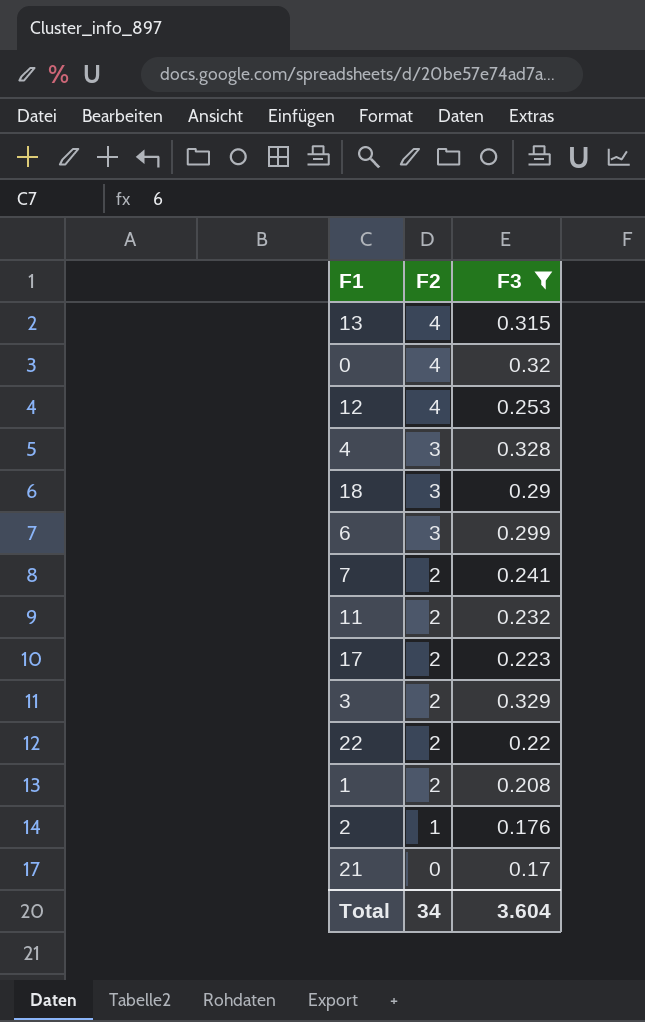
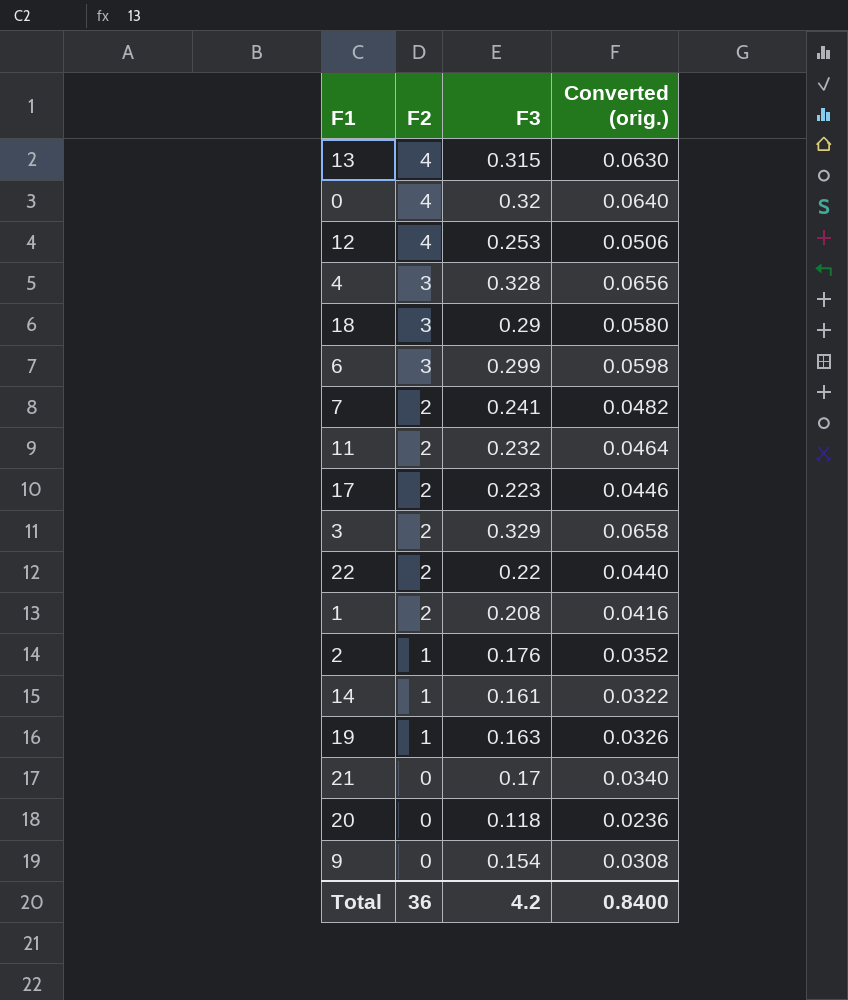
filter: F3 >= 0.17 -> none
column Converted (orig.) | formula: none -> [F3] * 0.2
Total | F2: 34 -> 36
Total | F3: 3.604 -> 4.2

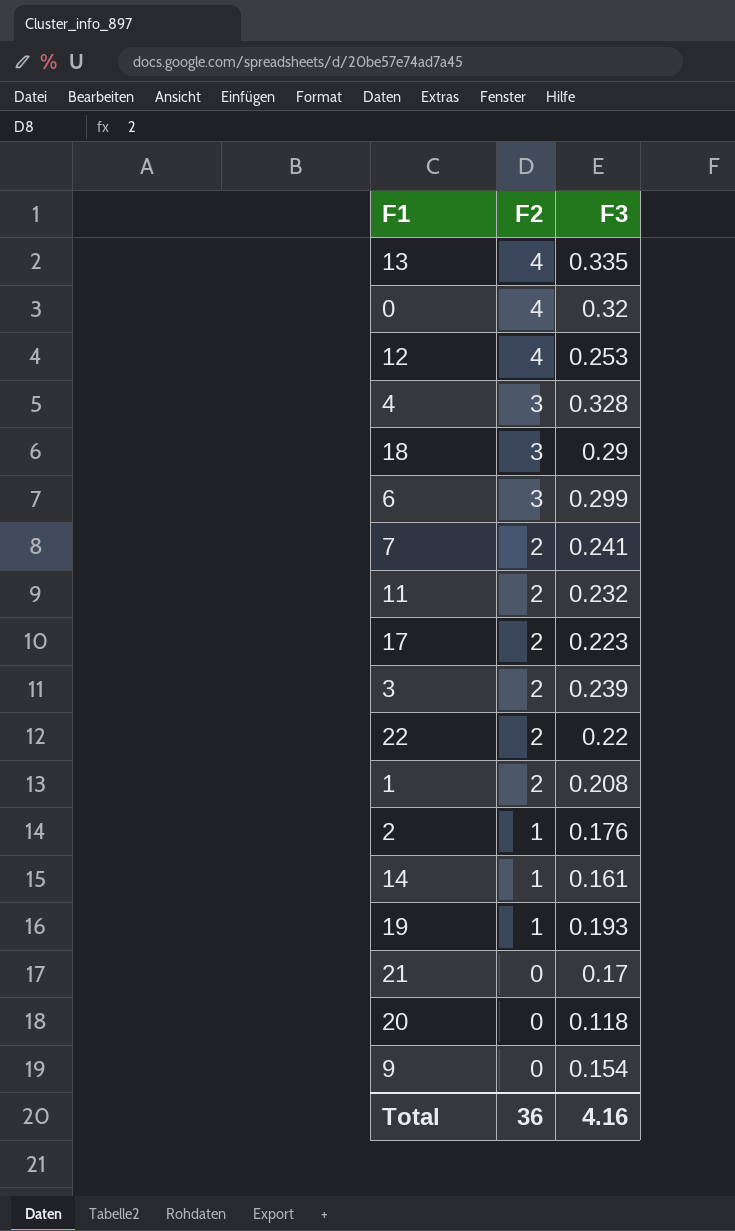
column Converted (orig.) | formula: [F3] * 0.2 -> none
13 | F3: 0.315 -> 0.335
3 | F3: 0.329 -> 0.239
19 | F3: 0.163 -> 0.193
Total | F3: 4.2 -> 4.16

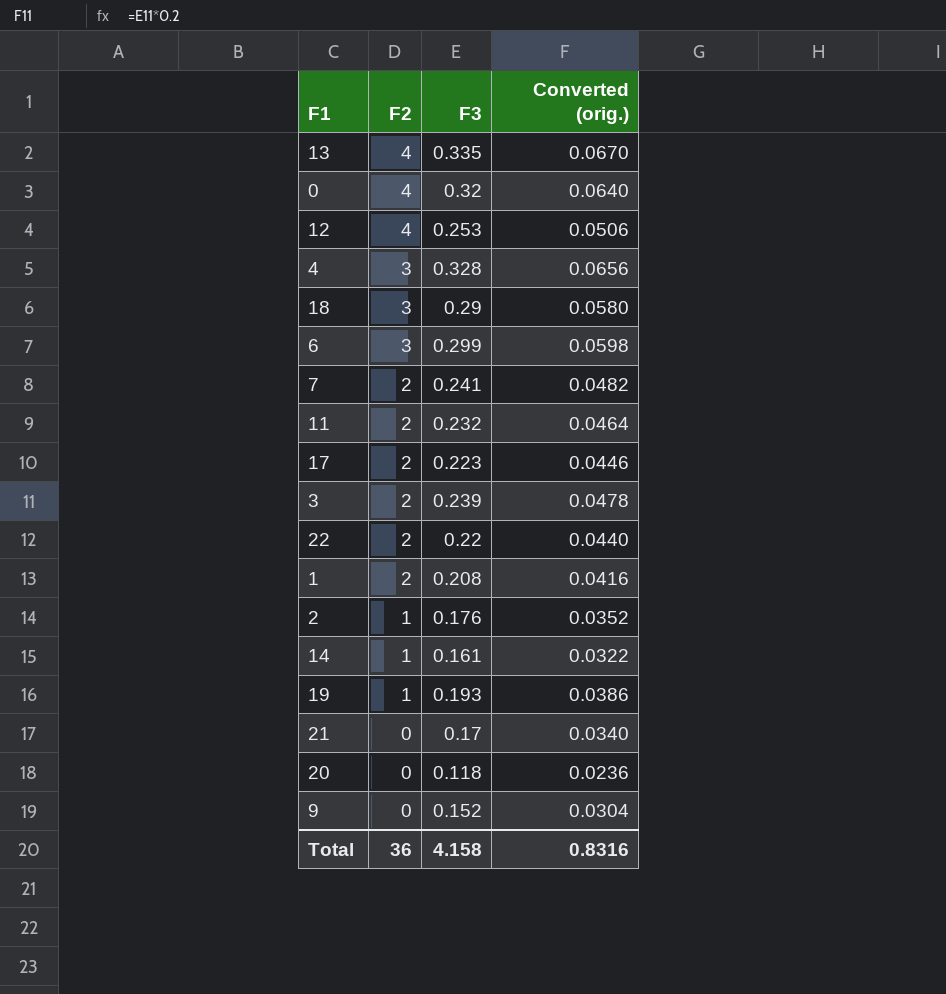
column Converted (orig.) | formula: none -> [F3] * 0.2
9 | F3: 0.154 -> 0.152
Total | F3: 4.16 -> 4.158

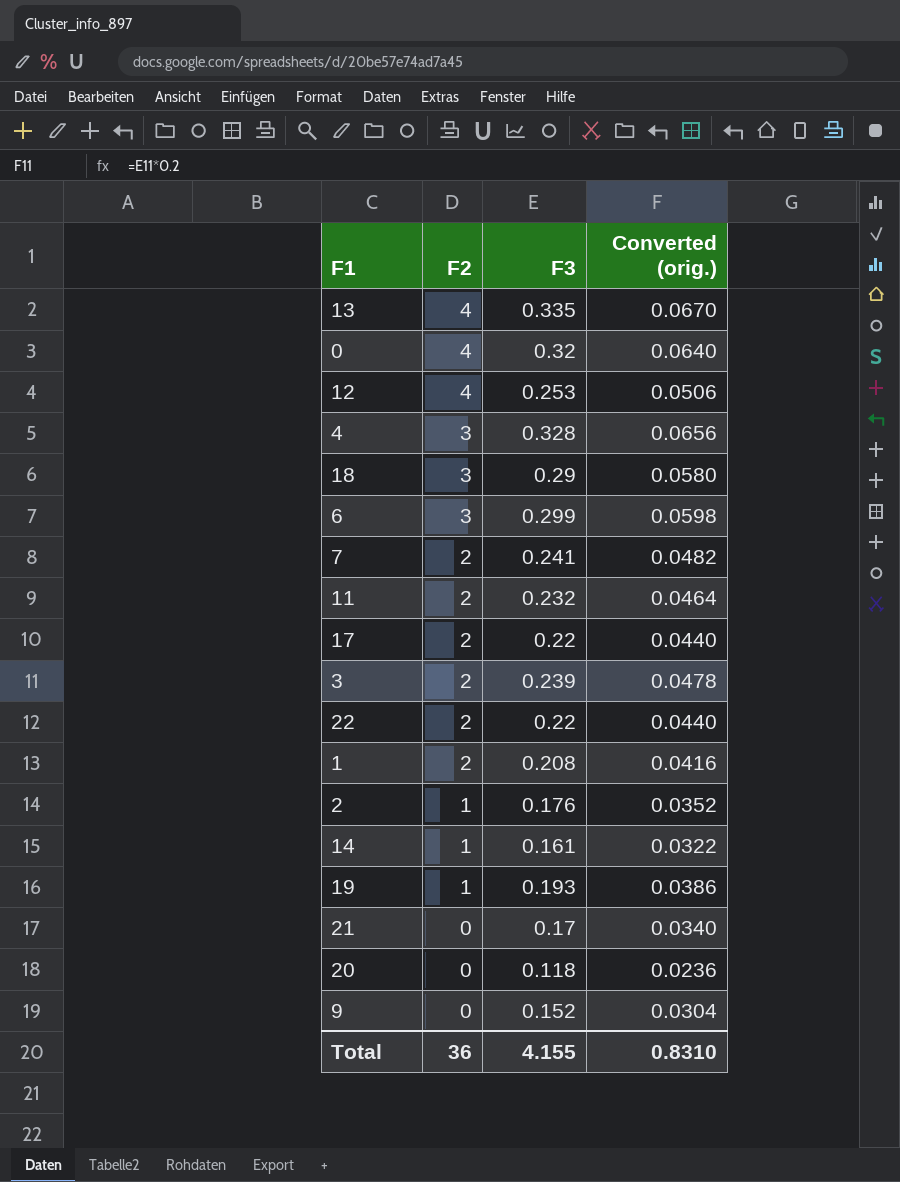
17 | F3: 0.223 -> 0.22
17 | Converted (orig.): 0.0446 -> 0.0440
Total | F3: 4.158 -> 4.155
Total | Converted (orig.): 0.8316 -> 0.8310

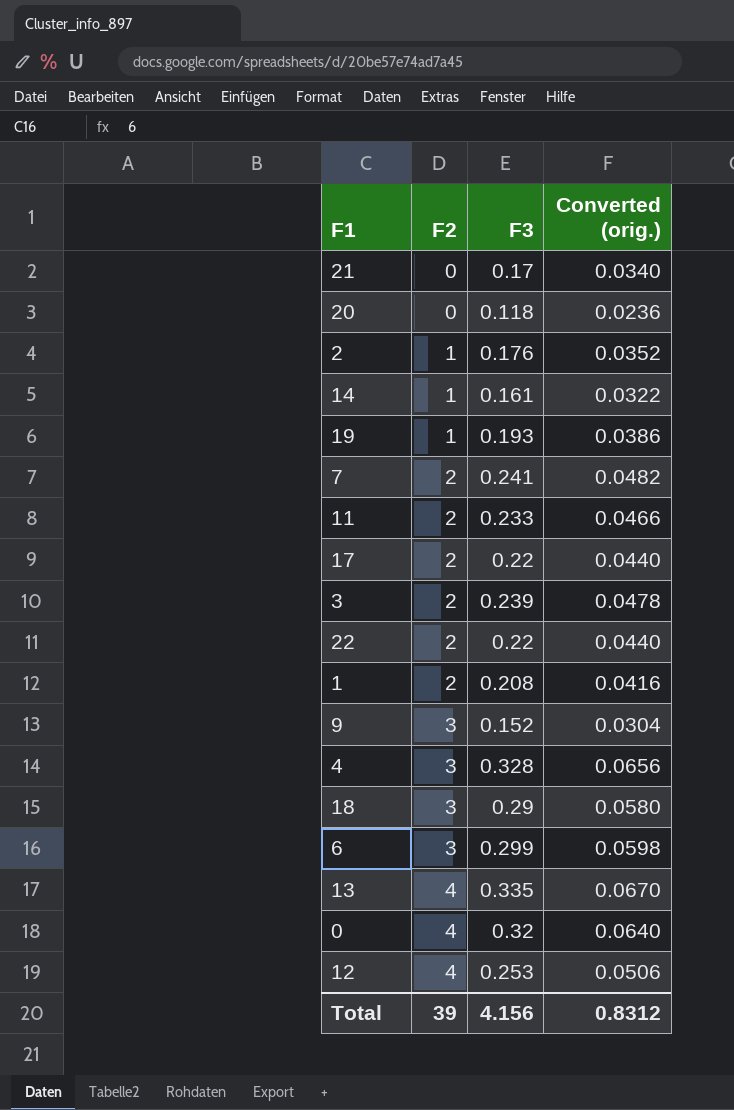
row order: F2 descending -> F2 ascending
11 | F3: 0.232 -> 0.233
11 | Converted (orig.): 0.0464 -> 0.0466
9 | F2: 0 -> 3
Total | F2: 36 -> 39
Total | F3: 4.155 -> 4.156
Total | Converted (orig.): 0.8310 -> 0.8312

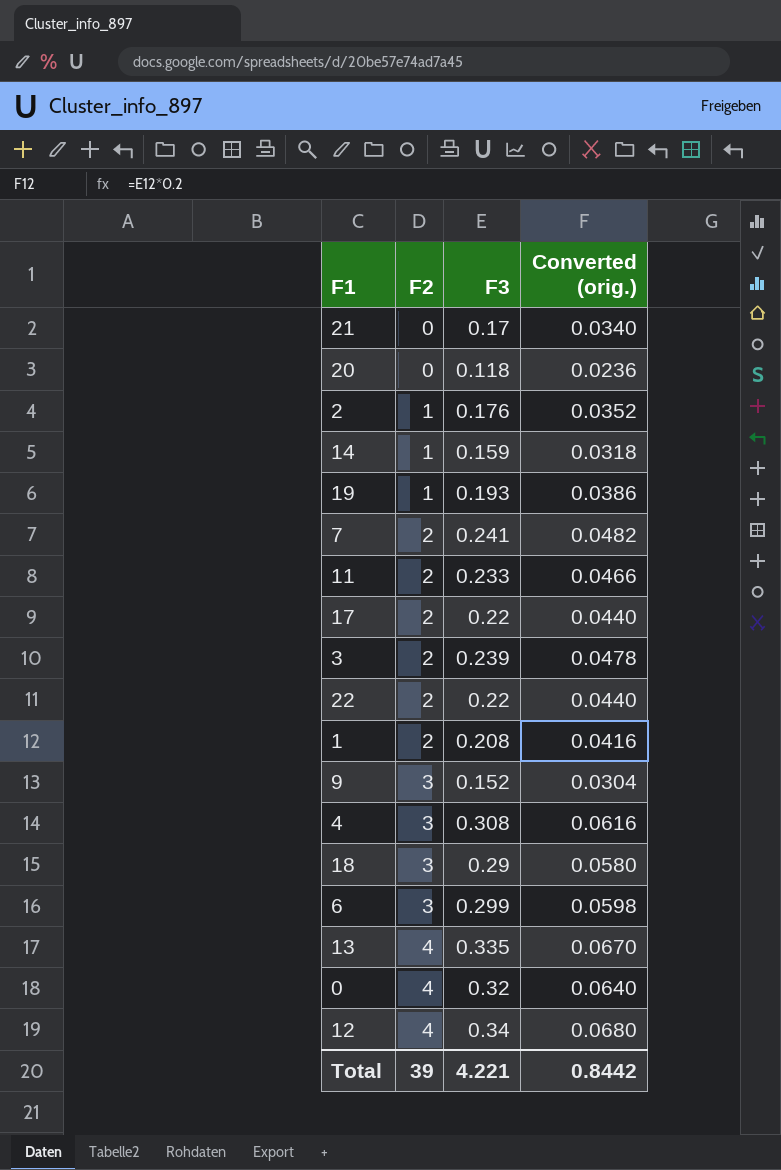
14 | F3: 0.161 -> 0.159
14 | Converted (orig.): 0.0322 -> 0.0318
4 | F3: 0.328 -> 0.308
4 | Converted (orig.): 0.0656 -> 0.0616
12 | F3: 0.253 -> 0.34
12 | Converted (orig.): 0.0506 -> 0.0680
Total | F3: 4.156 -> 4.221
Total | Converted (orig.): 0.8312 -> 0.8442

